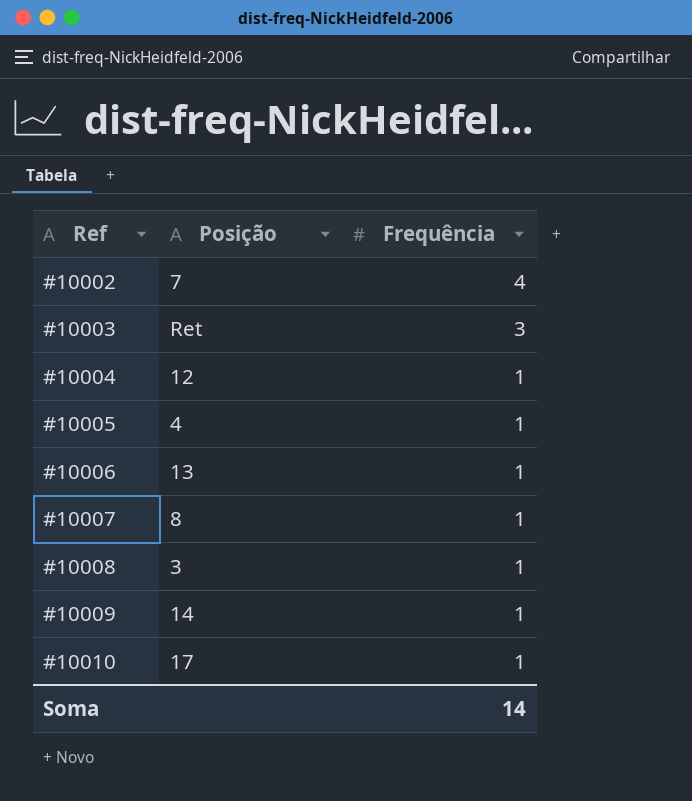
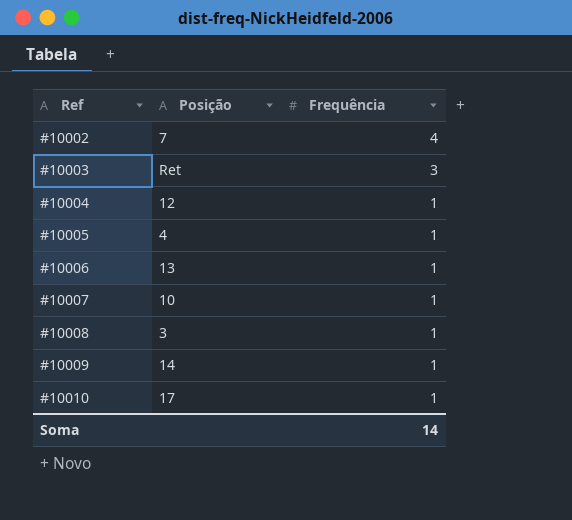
#10007 | Posição: 8 -> 10

